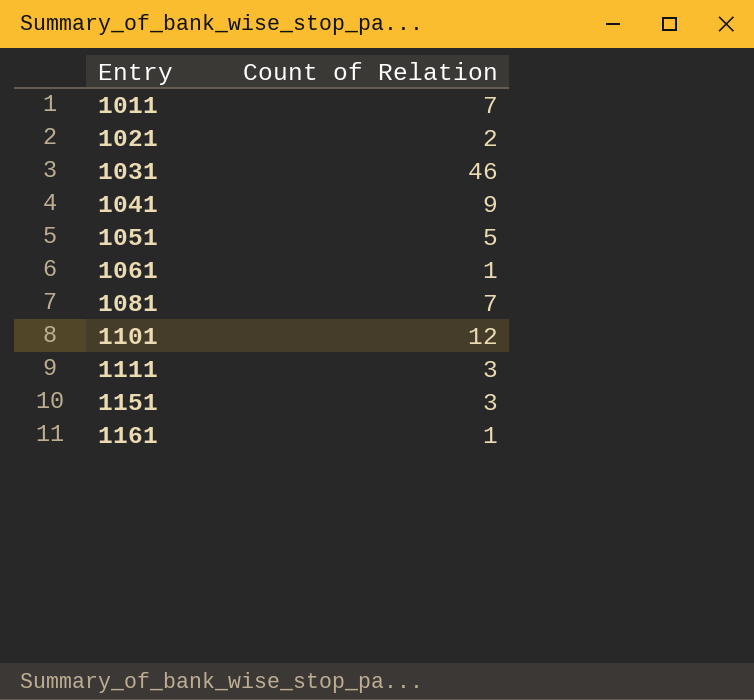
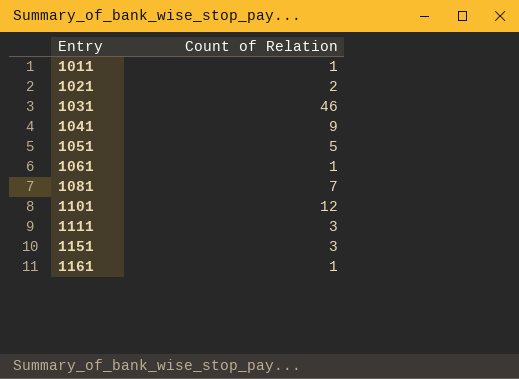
1011 | Count of Relation: 7 -> 1

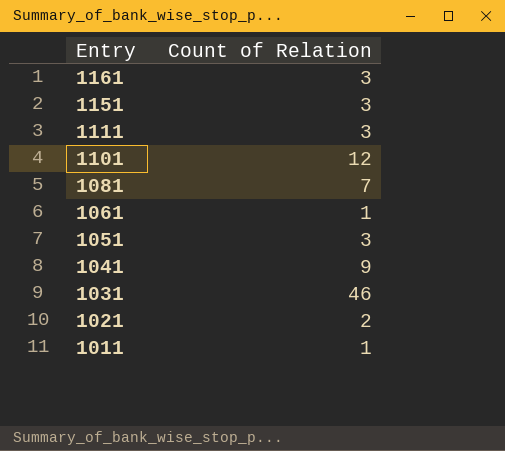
row order: Entry ascending -> Entry descending
1161 | Count of Relation: 1 -> 3
1051 | Count of Relation: 5 -> 3

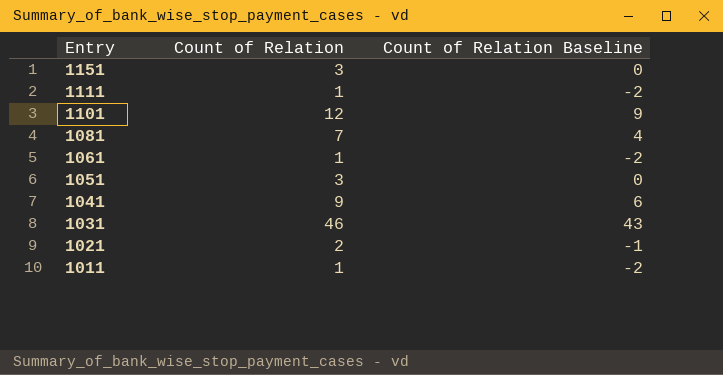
column Count of Relation Baseline | formula: none -> [Count of Relation] - 3
row 1161: 3 -> none
1111 | Count of Relation: 3 -> 1

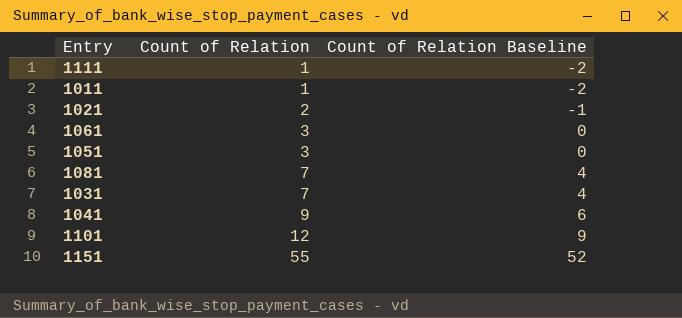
row order: Entry descending -> Count of Relation ascending
1061 | Count of Relation: 1 -> 3
1061 | Count of Relation Baseline: -2 -> 0
1031 | Count of Relation: 46 -> 7
1031 | Count of Relation Baseline: 43 -> 4
1151 | Count of Relation: 3 -> 55
1151 | Count of Relation Baseline: 0 -> 52

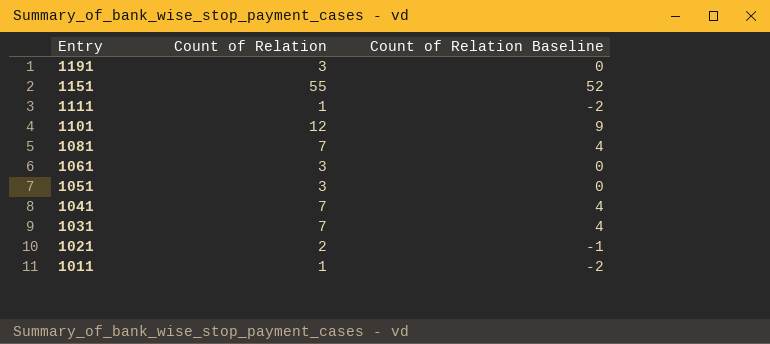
row order: Count of Relation ascending -> Entry descending
row 1191: none -> 3 | 0
1041 | Count of Relation: 9 -> 7
1041 | Count of Relation Baseline: 6 -> 4

